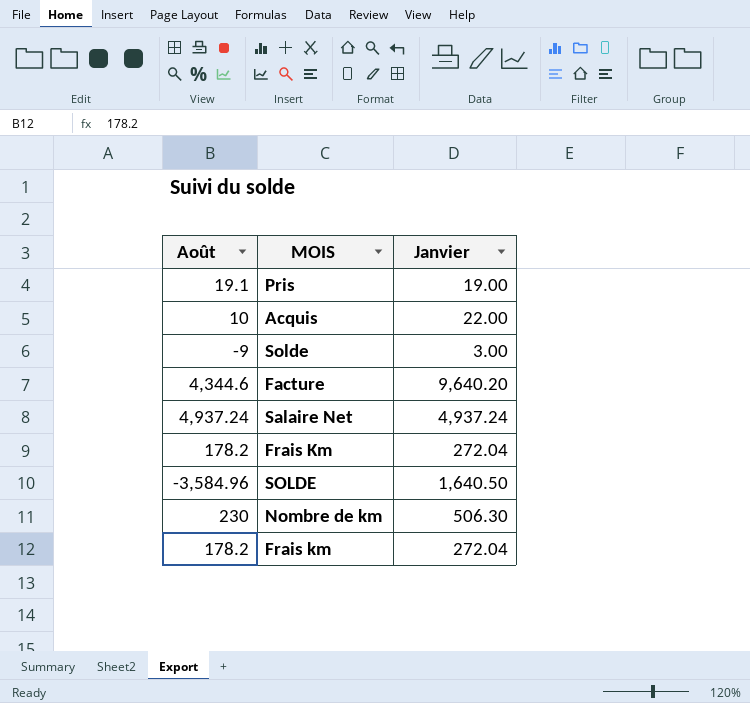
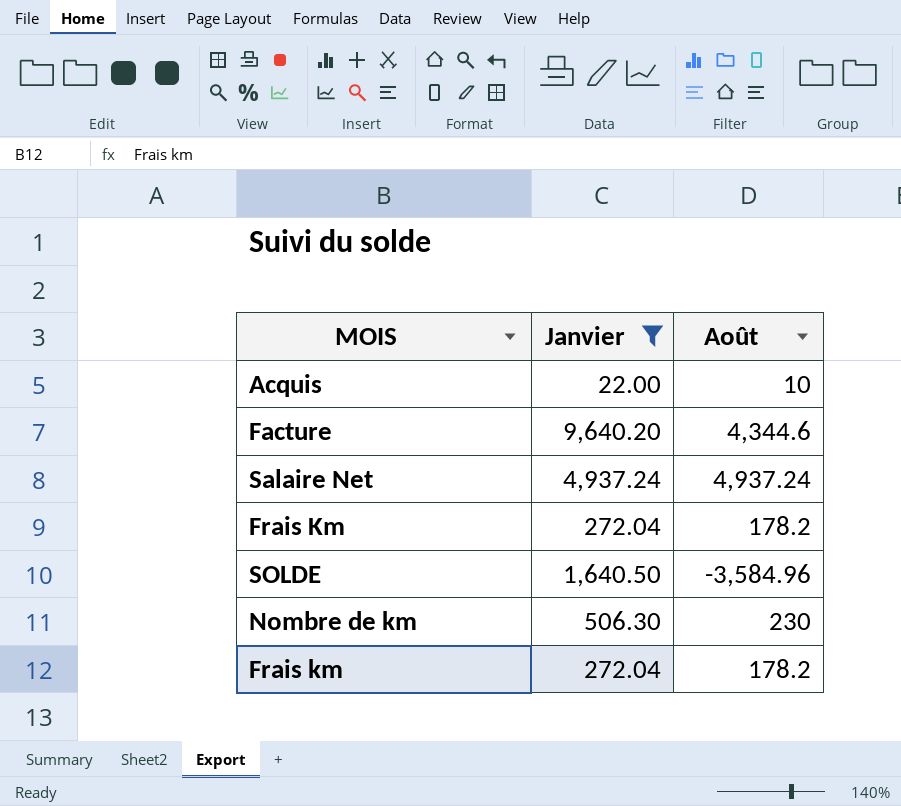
filter: none -> Janvier >= 22.00
column Août | position: 1 -> 3

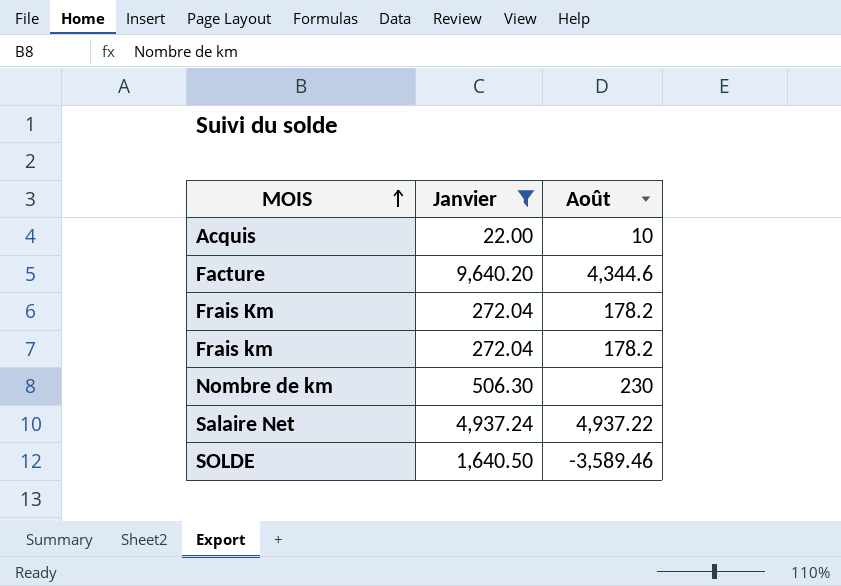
row order: none -> MOIS ascending
Salaire Net | Août: 4,937.24 -> 4,937.22
SOLDE | Août: -3,584.96 -> -3,589.46

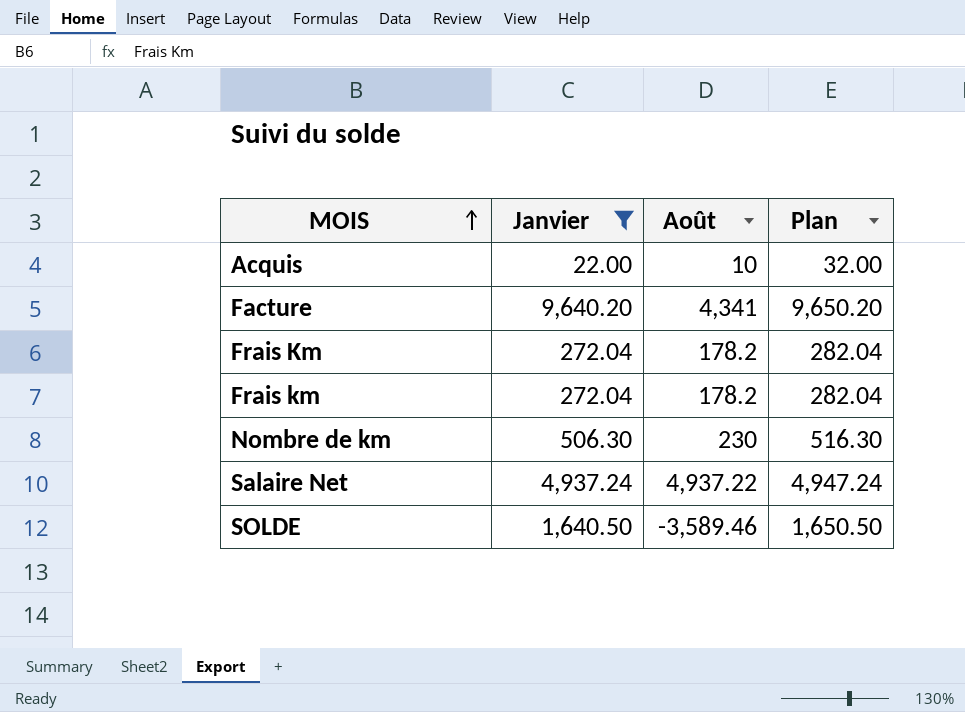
column Plan | formula: none -> [Janvier] + 10
Facture | Août: 4,344.6 -> 4,341

